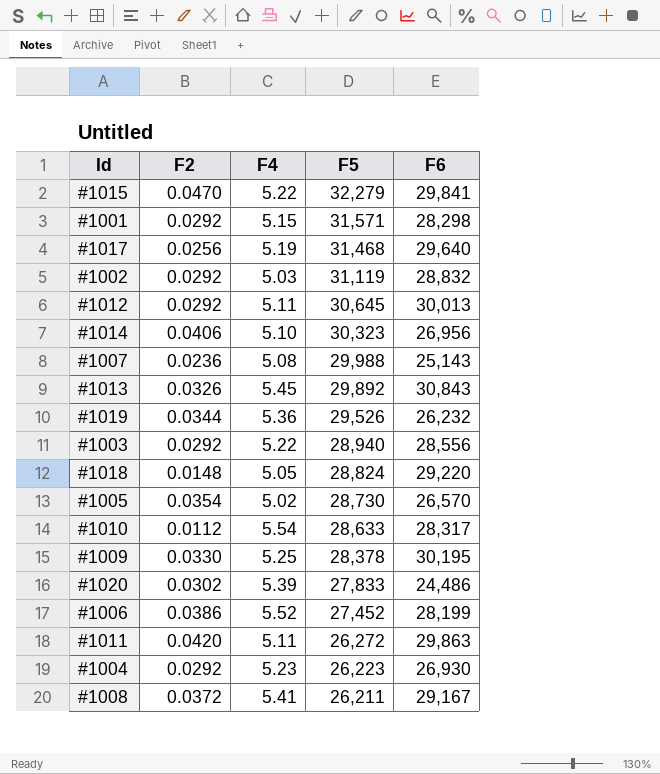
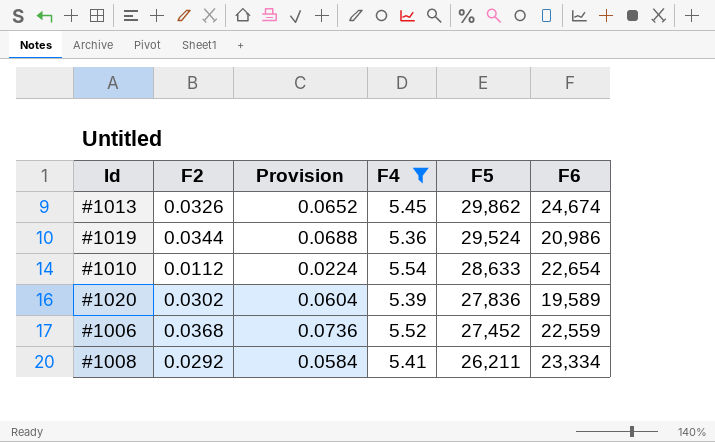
filter: none -> F4 >= 5.36
column Provision | formula: none -> [F2] * 2
#1013 | F5: 29,892 -> 29,862
#1013 | F6: 30,843 -> 24,674
#1019 | F5: 29,526 -> 29,524
#1019 | F6: 26,232 -> 20,986
#1010 | F6: 28,317 -> 22,654
#1020 | F5: 27,833 -> 27,836
#1020 | F6: 24,486 -> 19,589
#1006 | F2: 0.0386 -> 0.0368
#1006 | F6: 28,199 -> 22,559
#1008 | F2: 0.0372 -> 0.0292
#1008 | F6: 29,167 -> 23,334

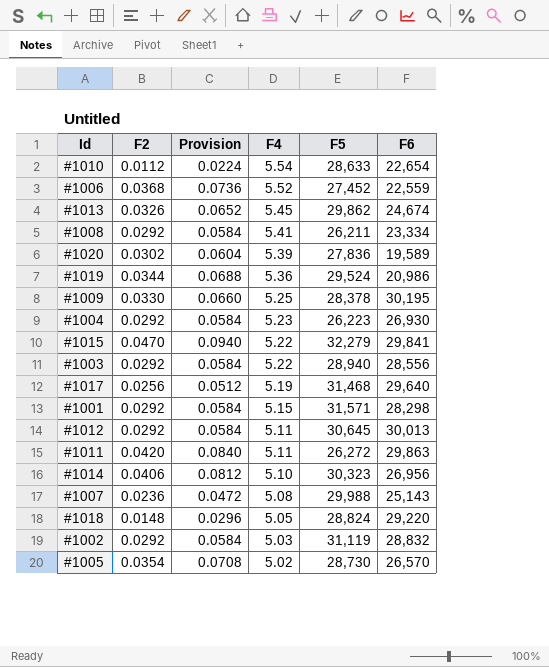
filter: F4 >= 5.36 -> none
row order: F5 descending -> F4 descending

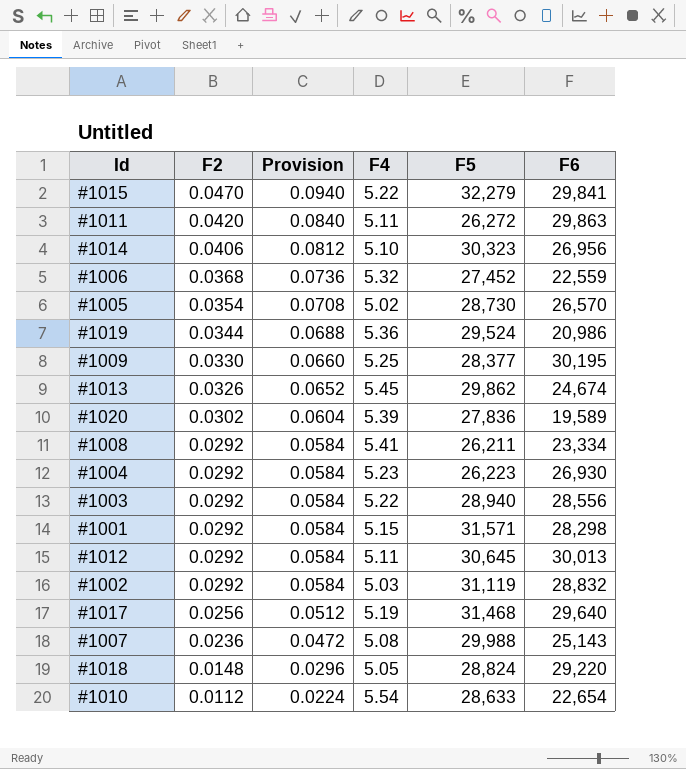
row order: F4 descending -> F2 descending
#1006 | F4: 5.52 -> 5.32
#1009 | F5: 28,378 -> 28,377

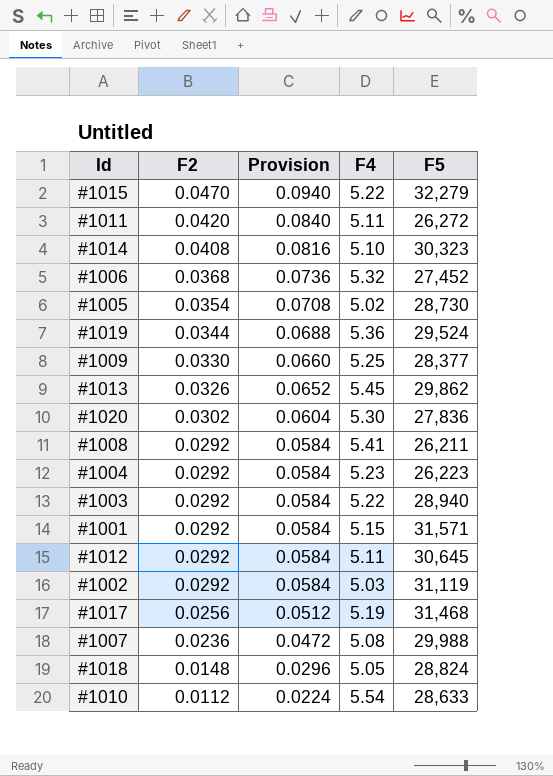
column F6 | position: 6 -> none
#1014 | F2: 0.0406 -> 0.0408
#1014 | Provision: 0.0812 -> 0.0816
#1020 | F4: 5.39 -> 5.30

